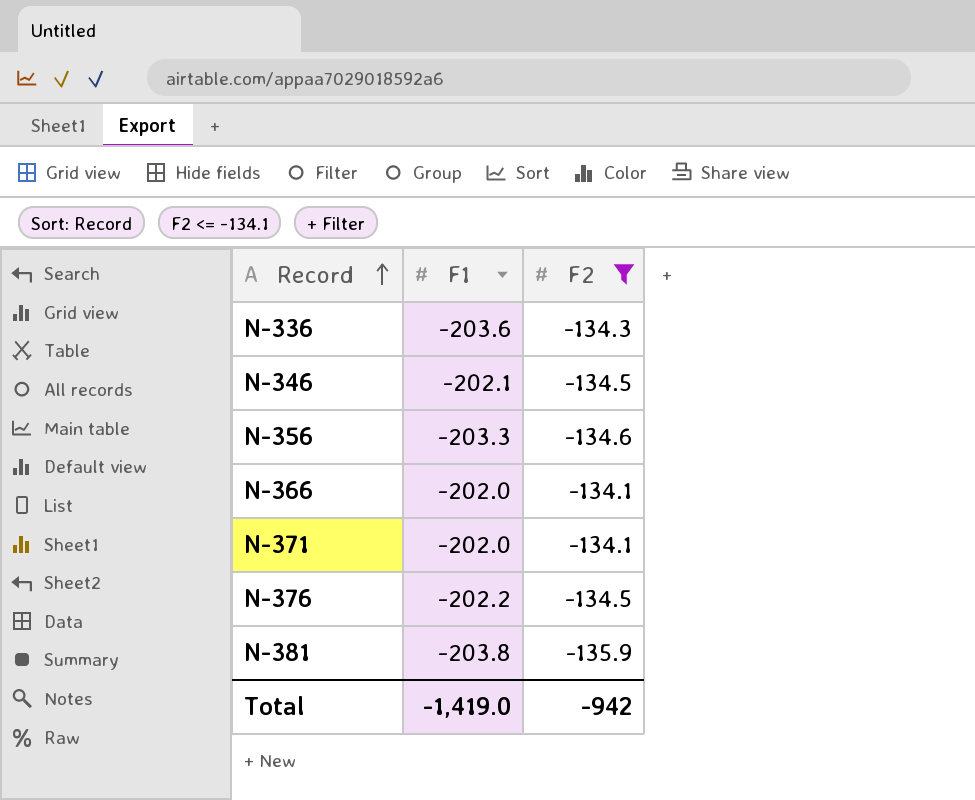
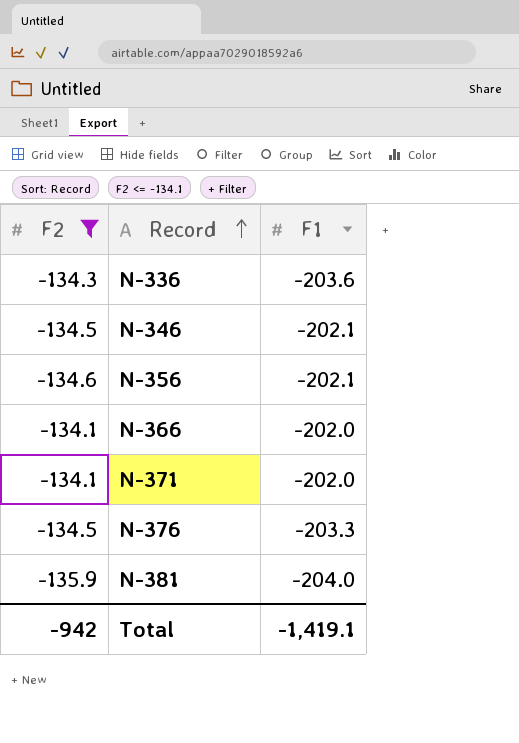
column F2 | position: 3 -> 1
N-356 | F1: -203.3 -> -202.1
N-376 | F1: -202.2 -> -203.3
N-381 | F1: -203.8 -> -204.0
Total | F1: -1,419.0 -> -1,419.1

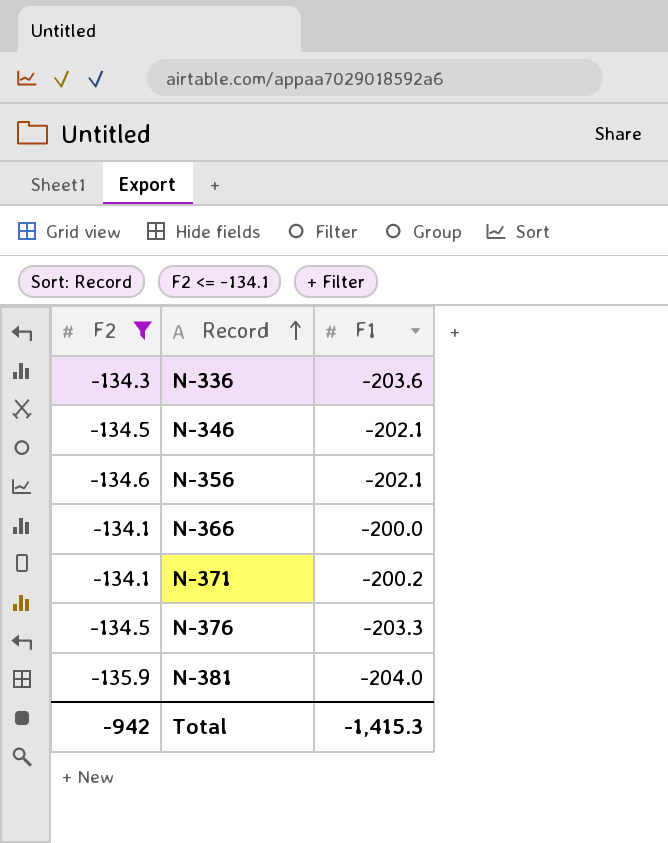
N-366 | F1: -202.0 -> -200.0
N-371 | F1: -202.0 -> -200.2
Total | F1: -1,419.1 -> -1,415.3

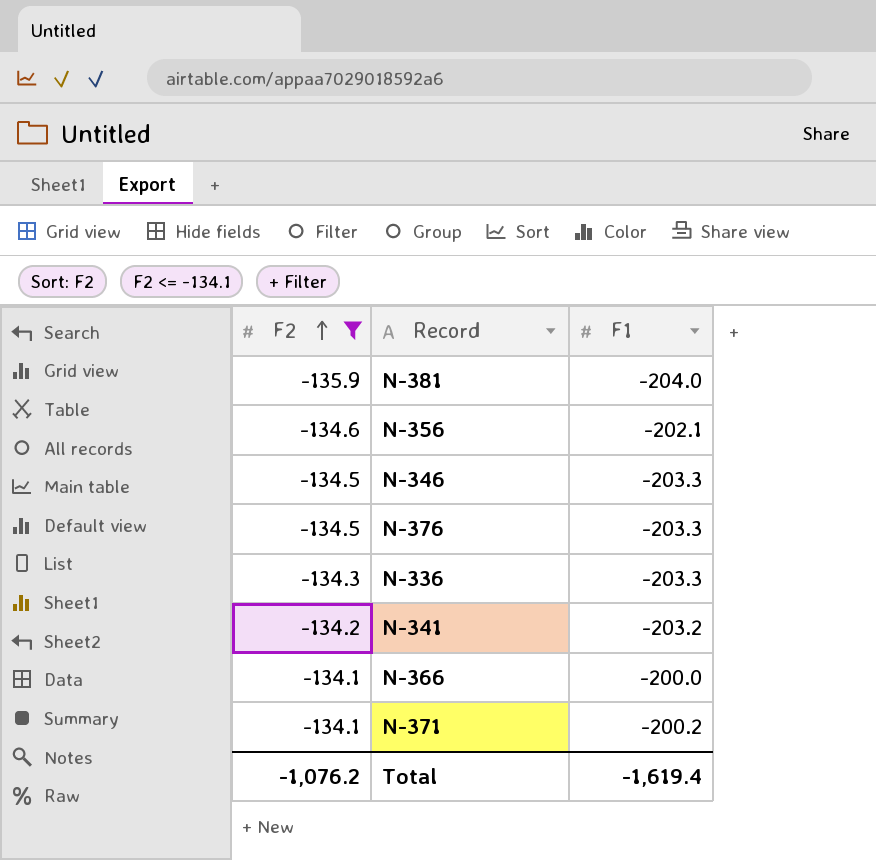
row order: Record ascending -> F2 ascending
N-346 | F1: -202.1 -> -203.3
N-336 | F1: -203.6 -> -203.3
row N-341: none -> -134.2 | -203.2
Total | F2: -942 -> -1,076.2
Total | F1: -1,415.3 -> -1,619.4

